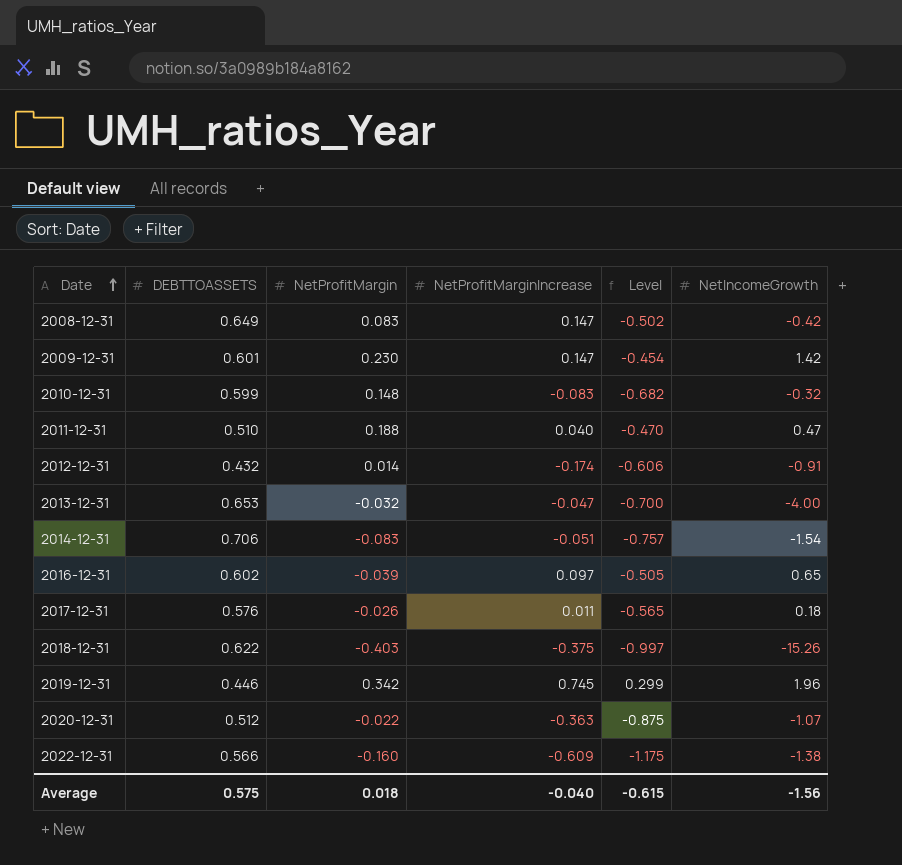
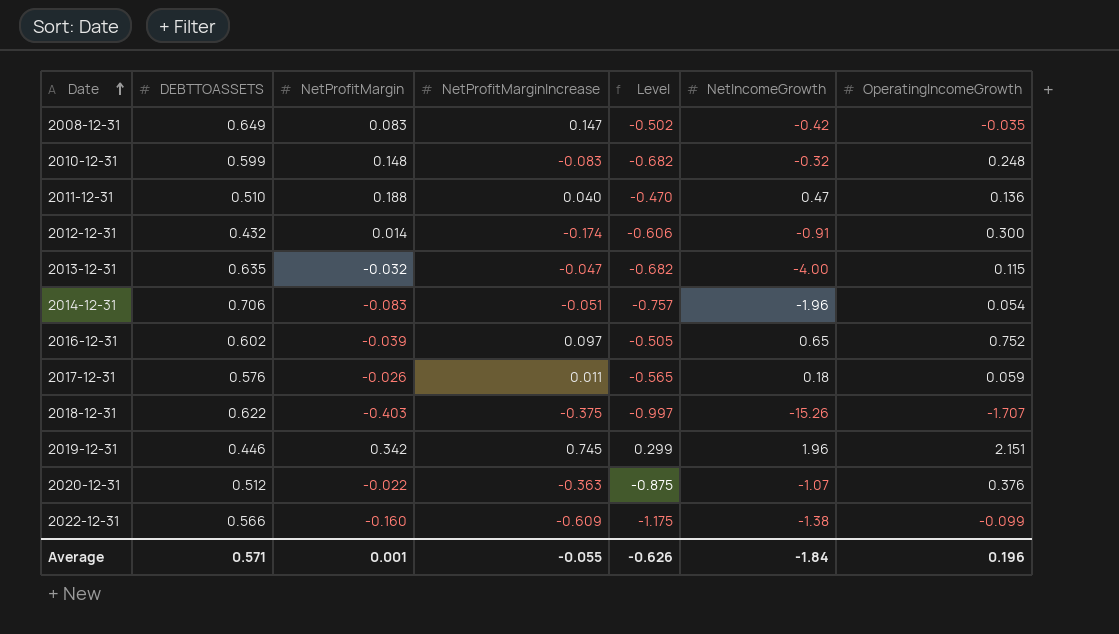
column OperatingIncomeGrowth | position: none -> 7
row 2009-12-31: 0.601 | 0.230 | 0.147 | -0.454 | 1.42 -> none
2013-12-31 | DEBTTOASSETS: 0.653 -> 0.635
2013-12-31 | Level: -0.700 -> -0.682
2014-12-31 | NetIncomeGrowth: -1.54 -> -1.96
Average | DEBTTOASSETS: 0.575 -> 0.571
Average | NetProfitMargin: 0.018 -> 0.001
Average | NetProfitMarginIncrease: -0.040 -> -0.055
Average | Level: -0.615 -> -0.626
Average | NetIncomeGrowth: -1.56 -> -1.84

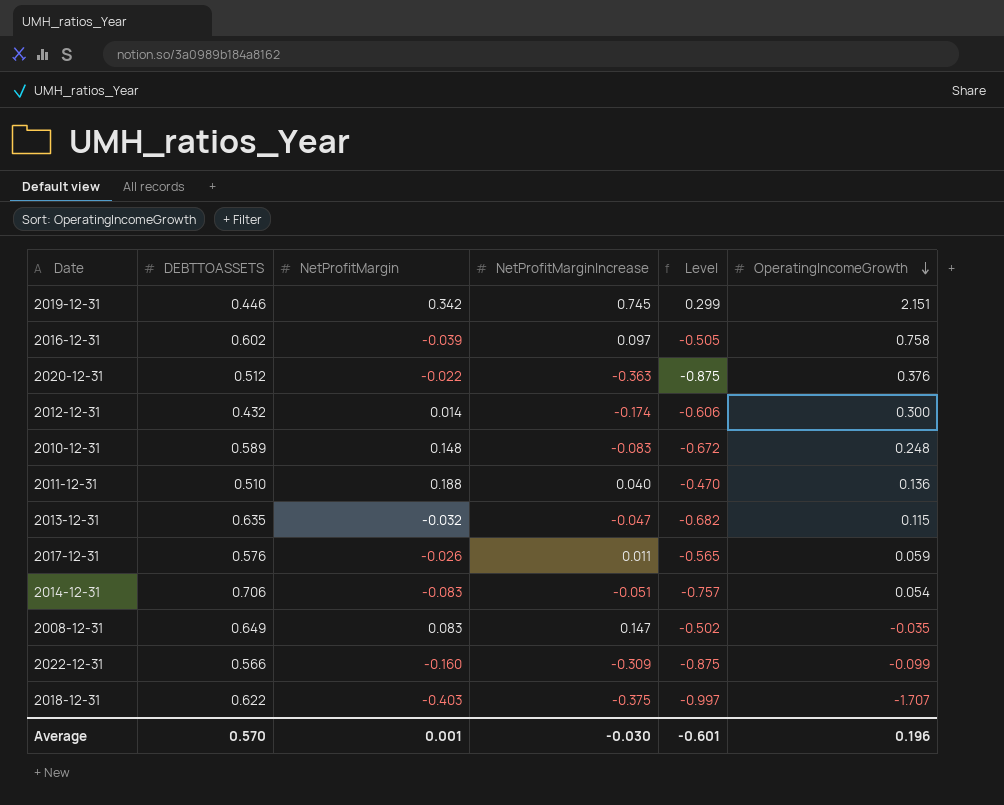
row order: Date ascending -> OperatingIncomeGrowth descending
column NetIncomeGrowth | position: 6 -> none
2016-12-31 | OperatingIncomeGrowth: 0.752 -> 0.758
2010-12-31 | DEBTTOASSETS: 0.599 -> 0.589
2010-12-31 | Level: -0.682 -> -0.672
2022-12-31 | NetProfitMarginIncrease: -0.609 -> -0.309
2022-12-31 | Level: -1.175 -> -0.875
Average | DEBTTOASSETS: 0.571 -> 0.570
Average | NetProfitMarginIncrease: -0.055 -> -0.030
Average | Level: -0.626 -> -0.601

